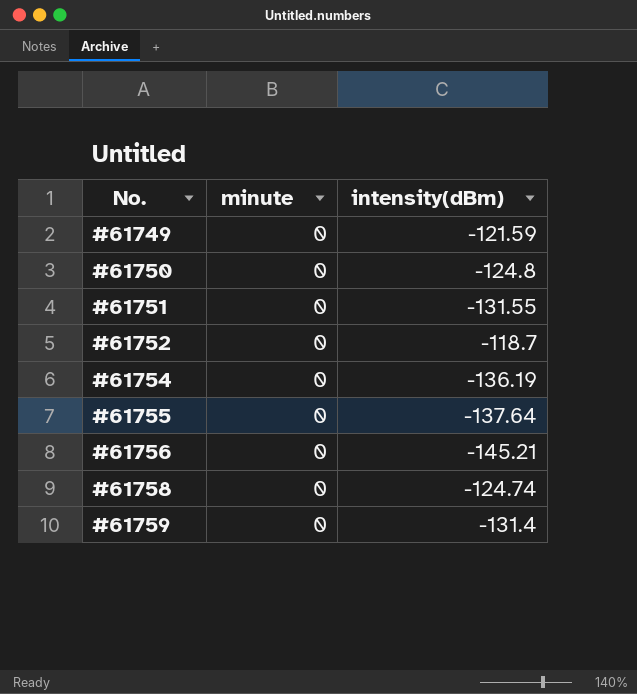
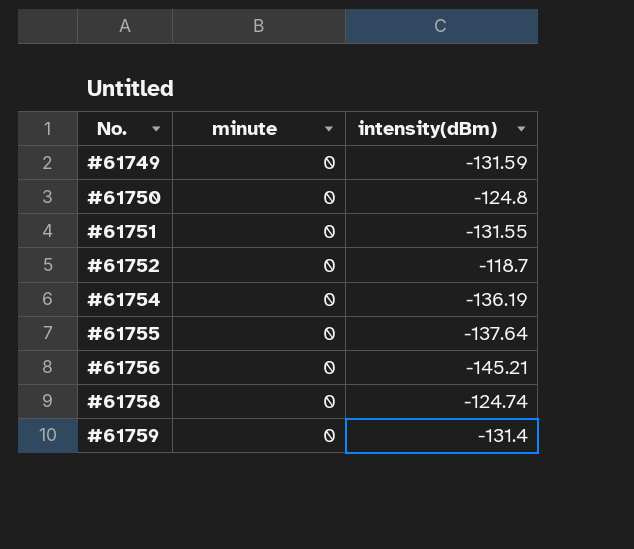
#61749 | intensity(dBm): -121.59 -> -131.59

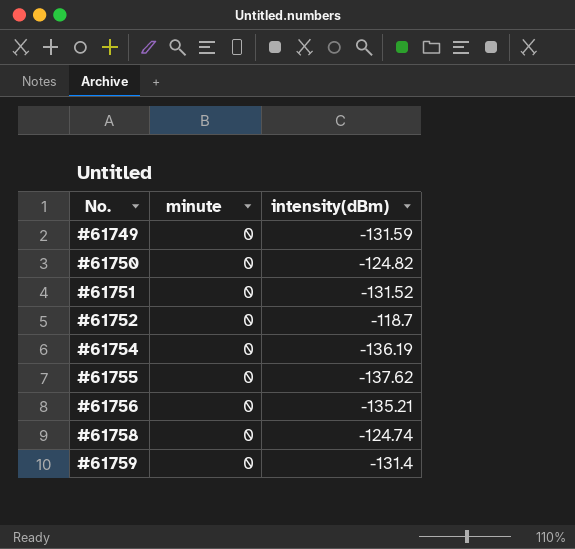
#61750 | intensity(dBm): -124.8 -> -124.82
#61751 | intensity(dBm): -131.55 -> -131.52
#61755 | intensity(dBm): -137.64 -> -137.62
#61756 | intensity(dBm): -145.21 -> -135.21

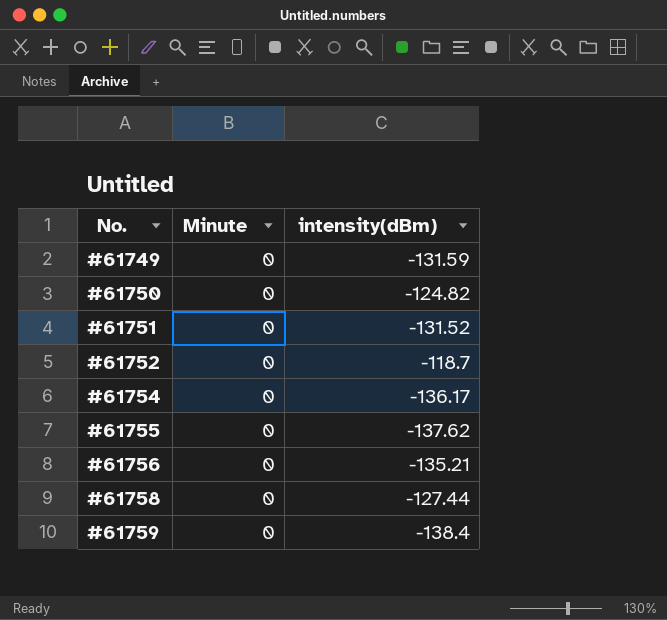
column name: minute -> Minute
#61754 | intensity(dBm): -136.19 -> -136.17
#61758 | intensity(dBm): -124.74 -> -127.44
#61759 | intensity(dBm): -131.4 -> -138.4

